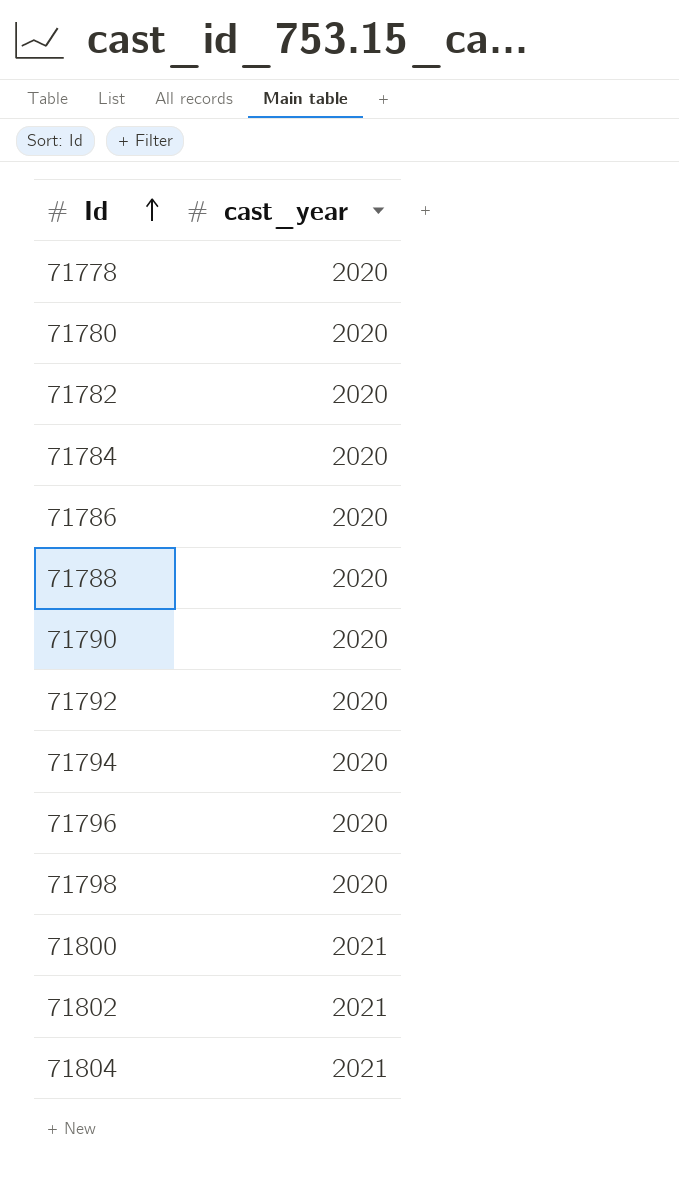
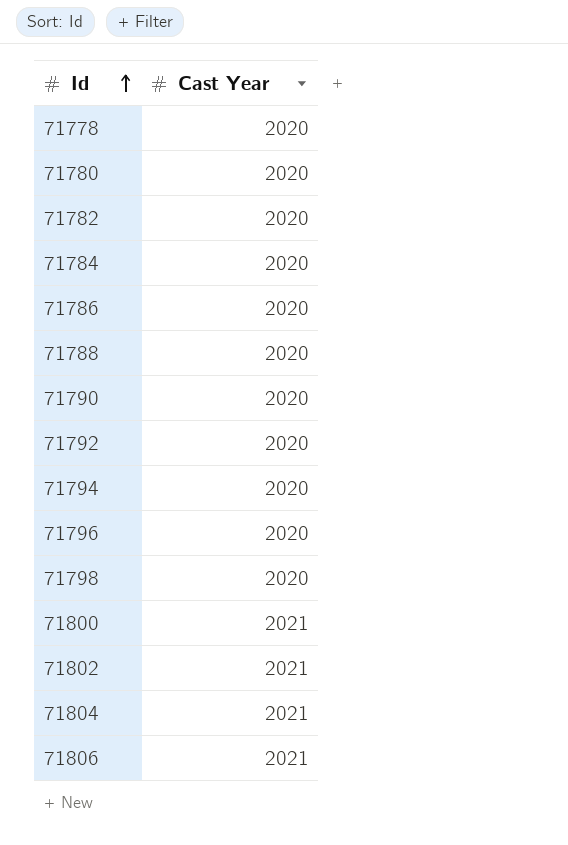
column name: cast_year -> Cast Year
row 71806: none -> 2021

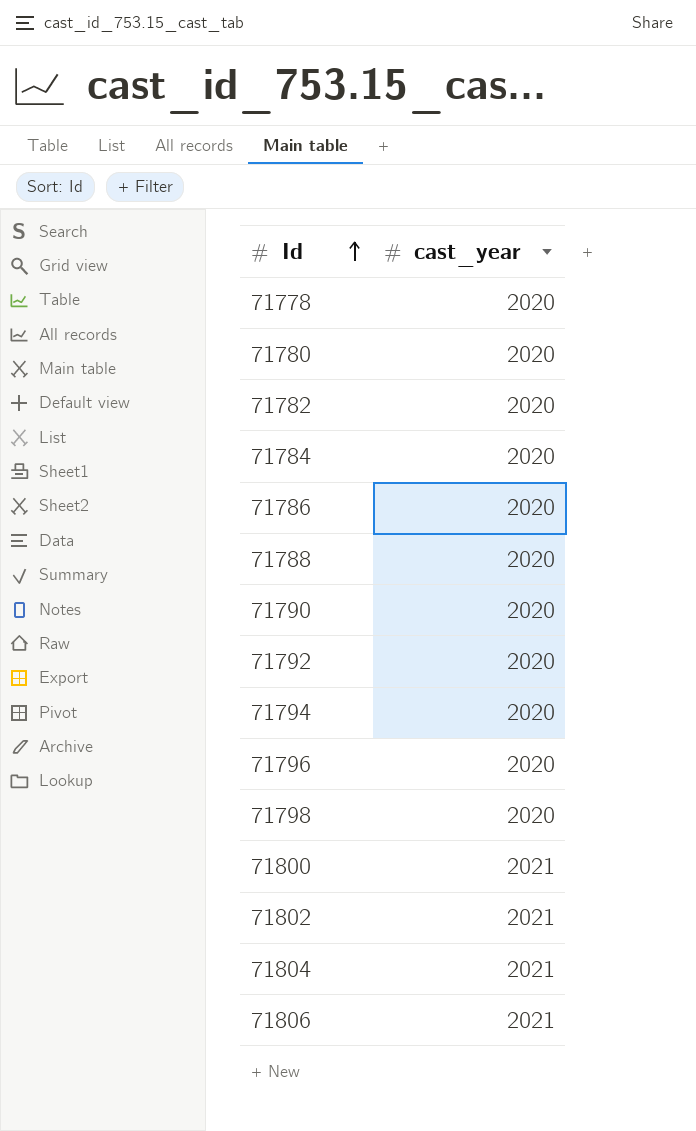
column name: Cast Year -> cast_year

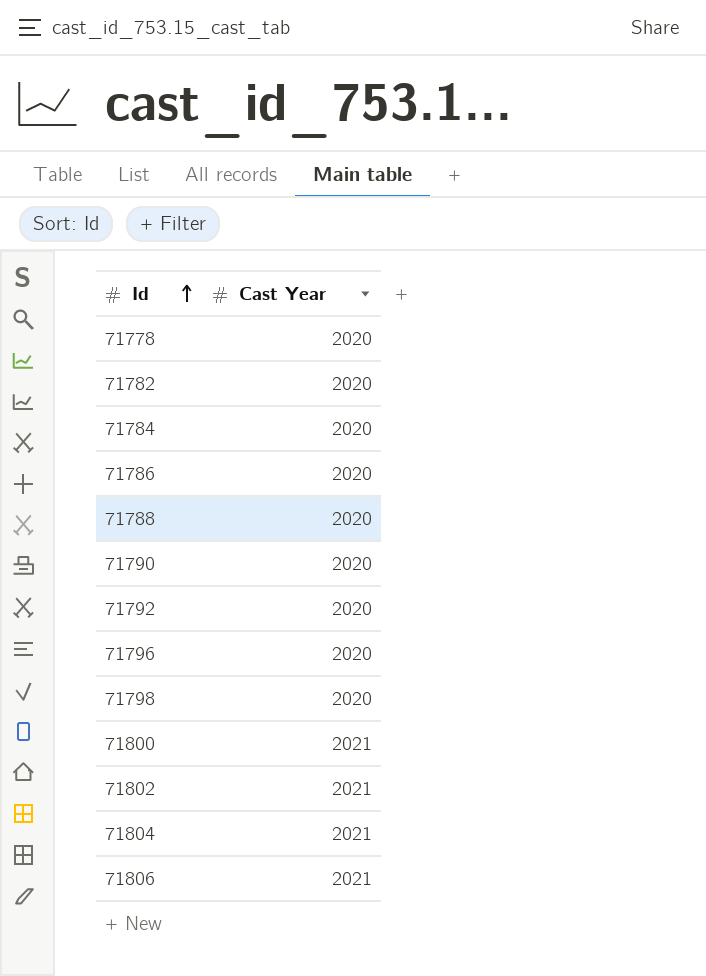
column name: cast_year -> Cast Year
row 71780: 2020 -> none
row 71794: 2020 -> none

